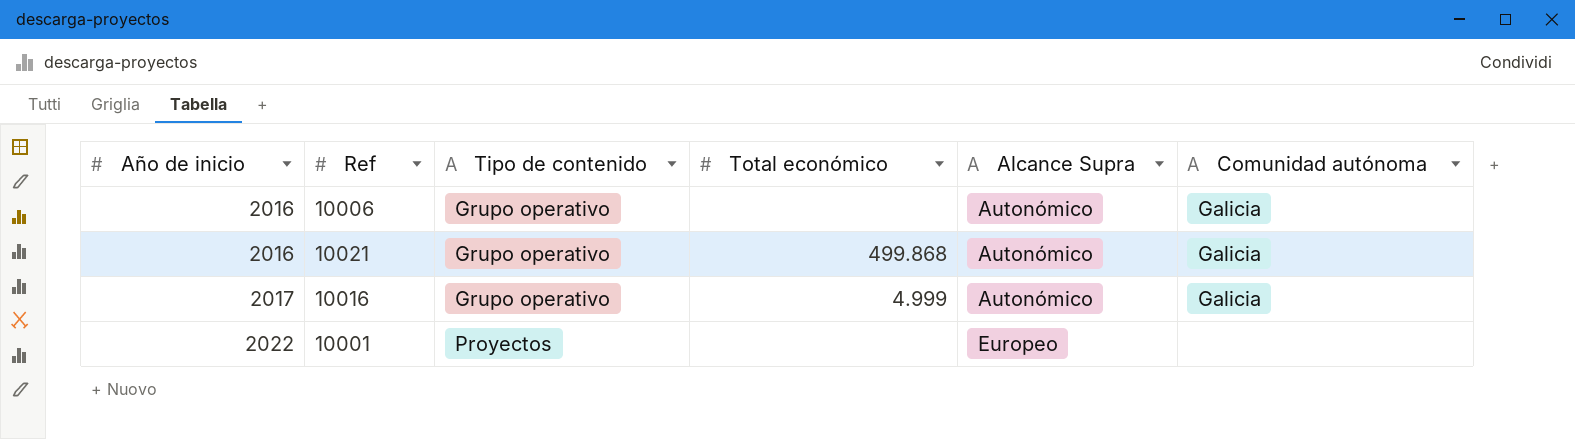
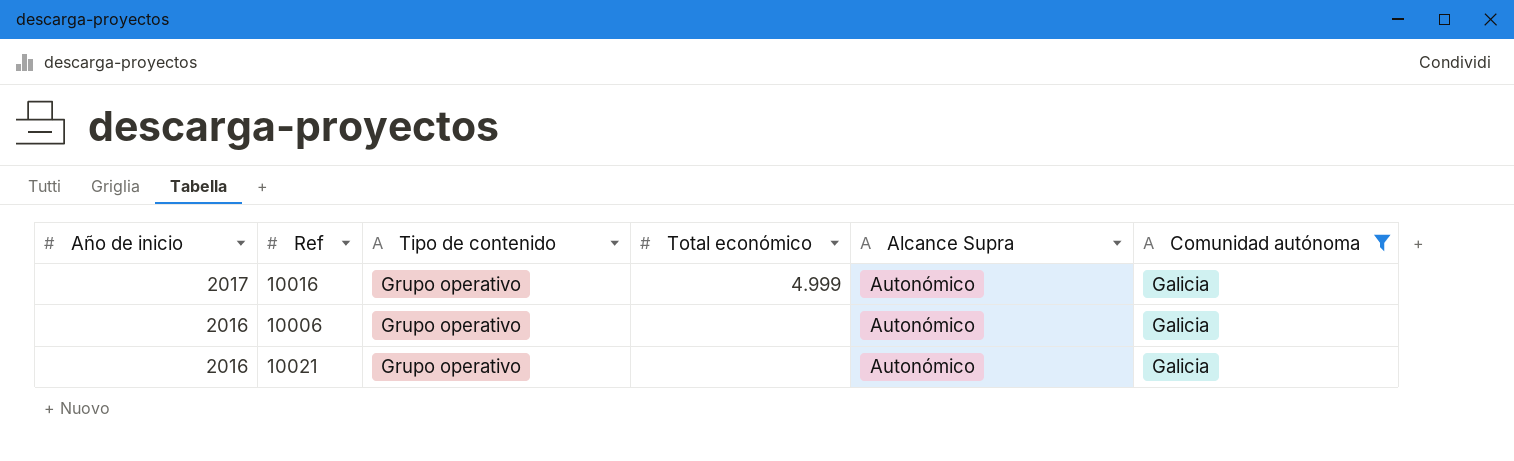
filter: none -> Comunidad autónoma = Galicia
row order: Año de inicio ascending -> Año de inicio descending
10021 | Total económico: 499.868 -> none

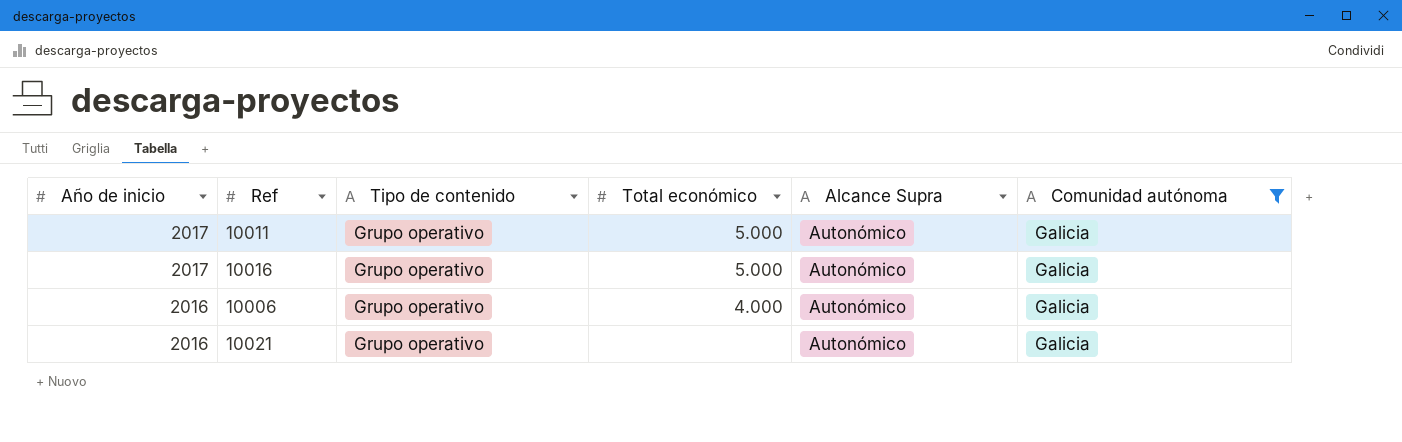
row 10011: none -> 2017 | Grupo operativo | 5.000 | Autonómico | Galicia
10016 | Total económico: 4.999 -> 5.000
10006 | Total económico: none -> 4.000

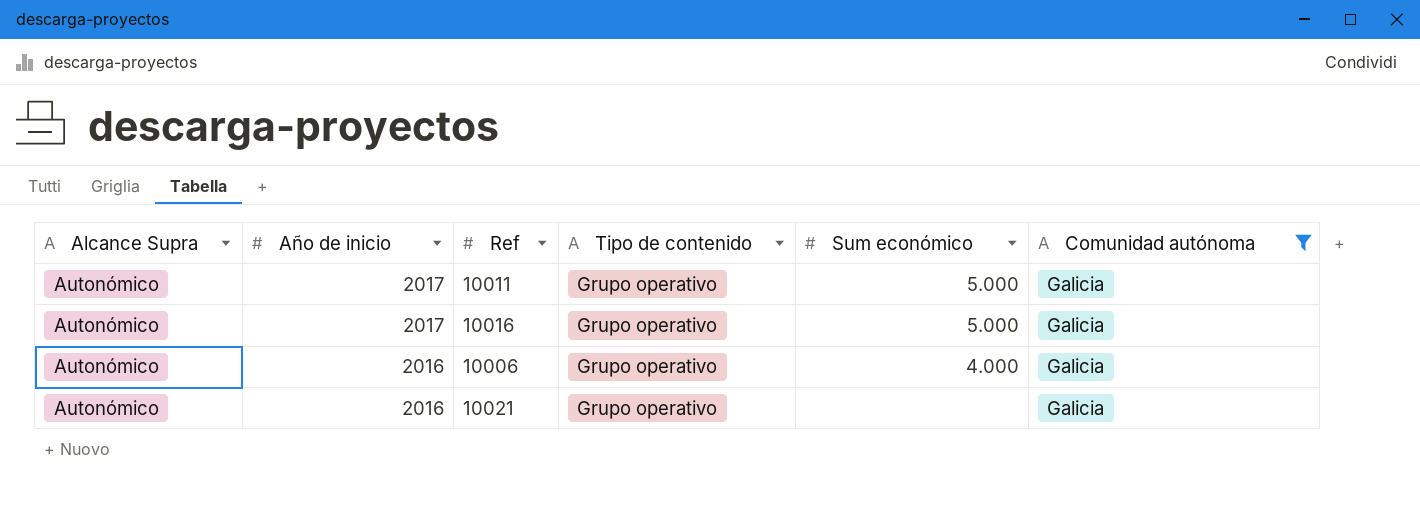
column Alcance Supra | position: 5 -> 1
column name: Total económico -> Sum económico

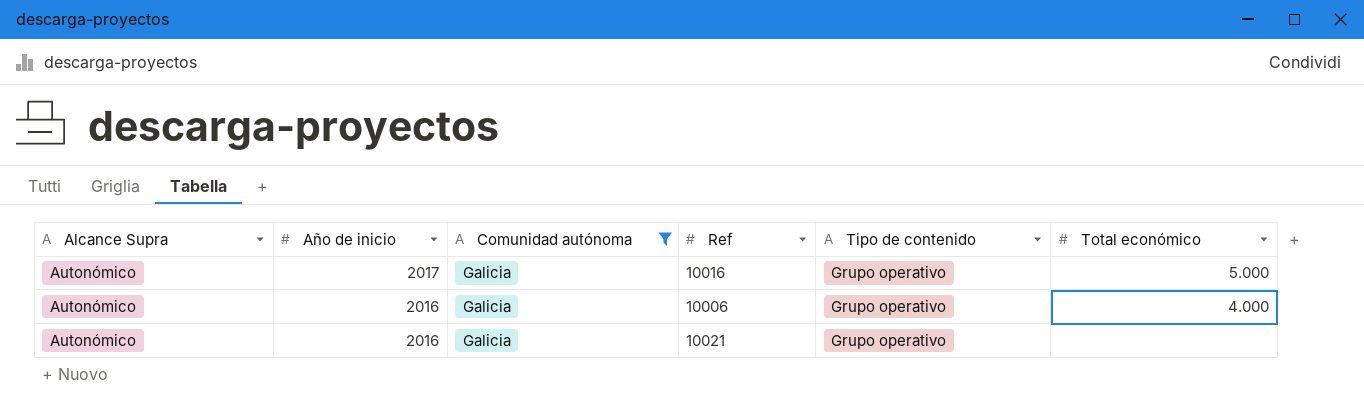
column Comunidad autónoma | position: 6 -> 3
column name: Sum económico -> Total económico
row 10011: Autonómico | 2017 | Grupo operativo | 5.000 | Galicia -> none

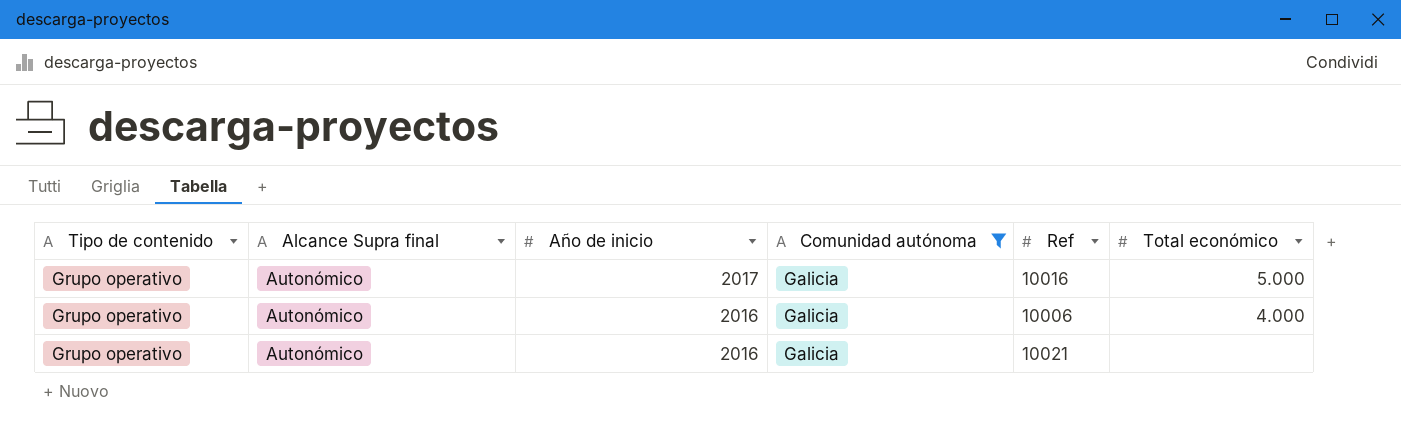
column Tipo de contenido | position: 5 -> 1
column name: Alcance Supra -> Alcance Supra final

